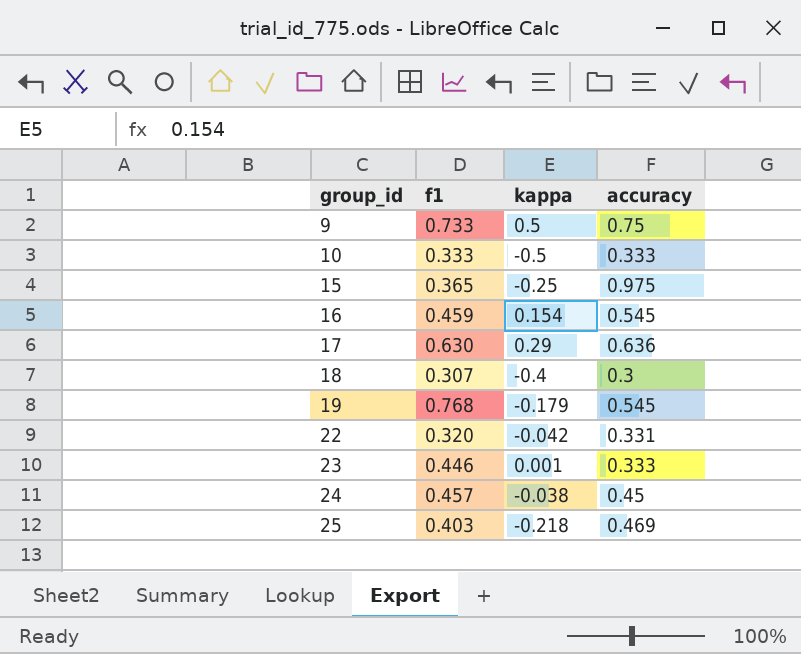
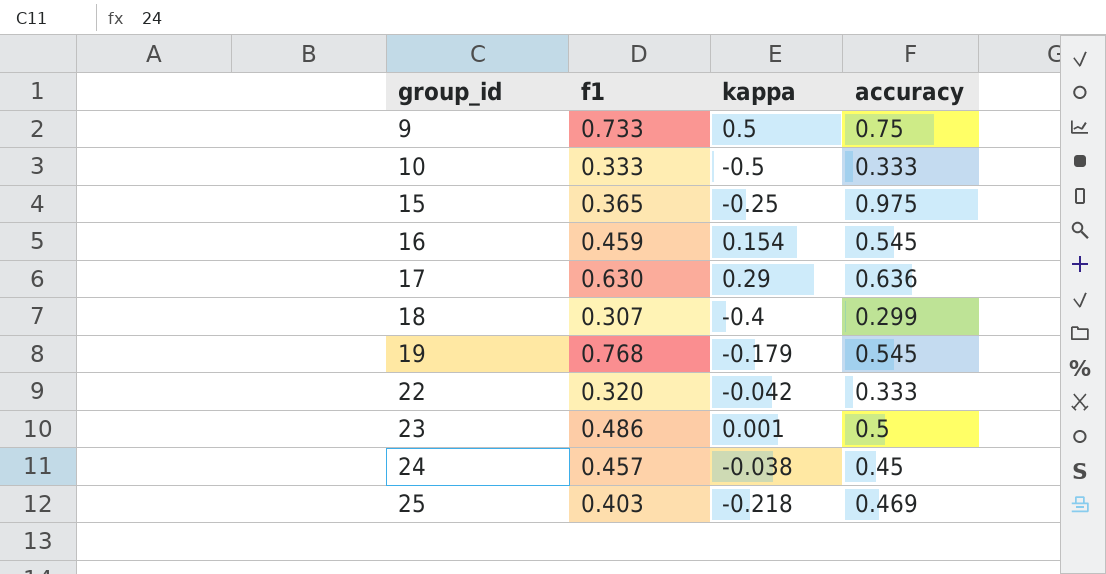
18 | accuracy: 0.3 -> 0.299
22 | accuracy: 0.331 -> 0.333
23 | f1: 0.446 -> 0.486
23 | accuracy: 0.333 -> 0.5

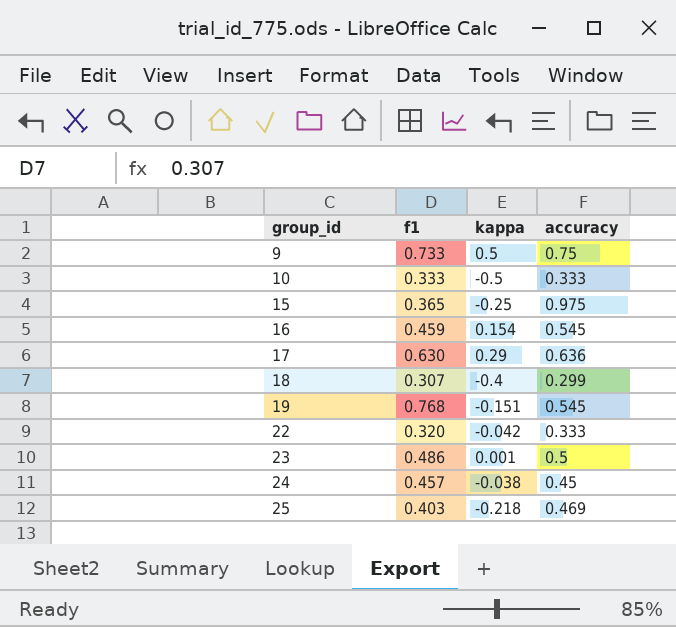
19 | kappa: -0.179 -> -0.151

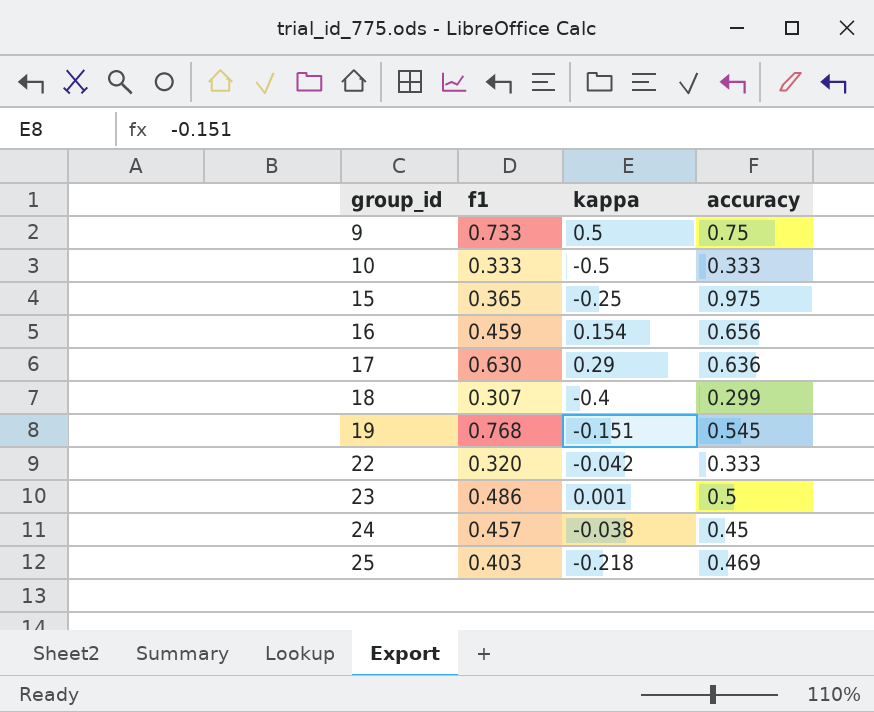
16 | accuracy: 0.545 -> 0.656

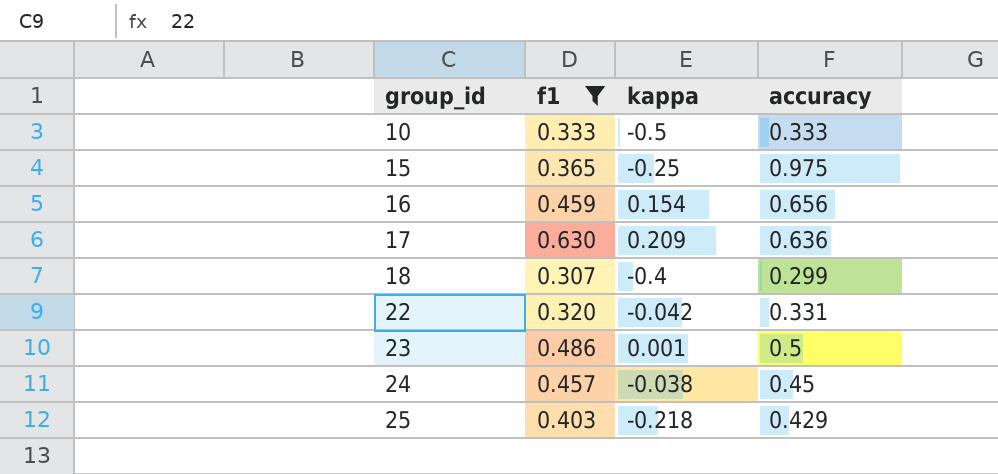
filter: none -> f1 <= 0.630
17 | kappa: 0.29 -> 0.209
22 | accuracy: 0.333 -> 0.331
25 | accuracy: 0.469 -> 0.429

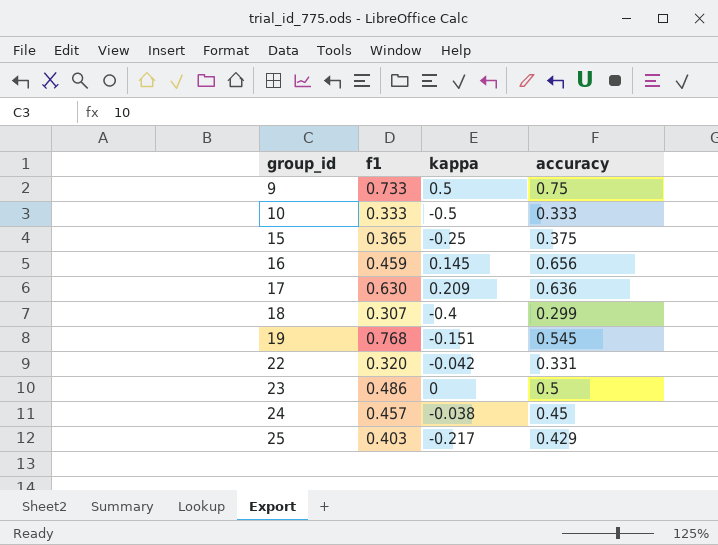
filter: f1 <= 0.630 -> none
15 | accuracy: 0.975 -> 0.375
16 | kappa: 0.154 -> 0.145
23 | kappa: 0.001 -> 0
25 | kappa: -0.218 -> -0.217

